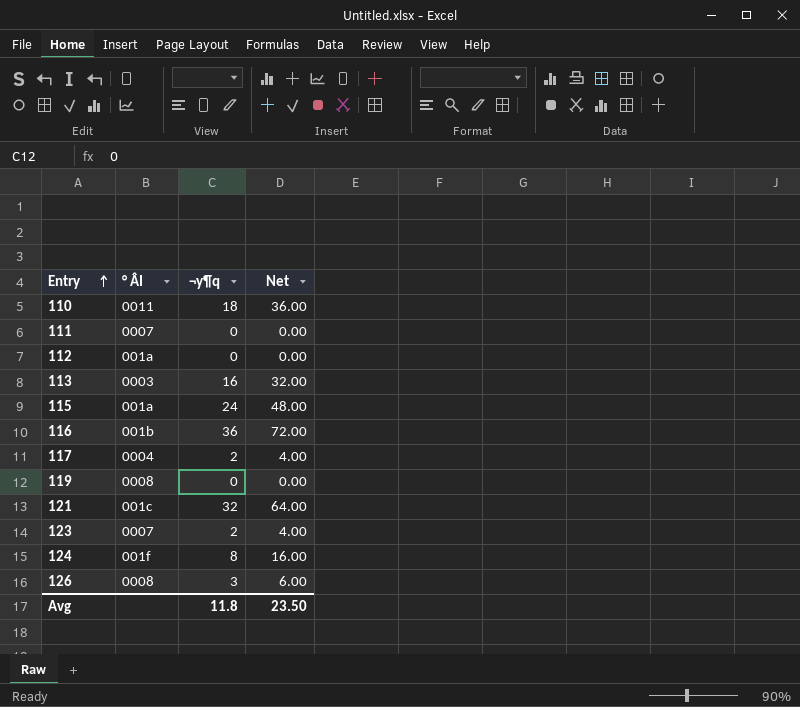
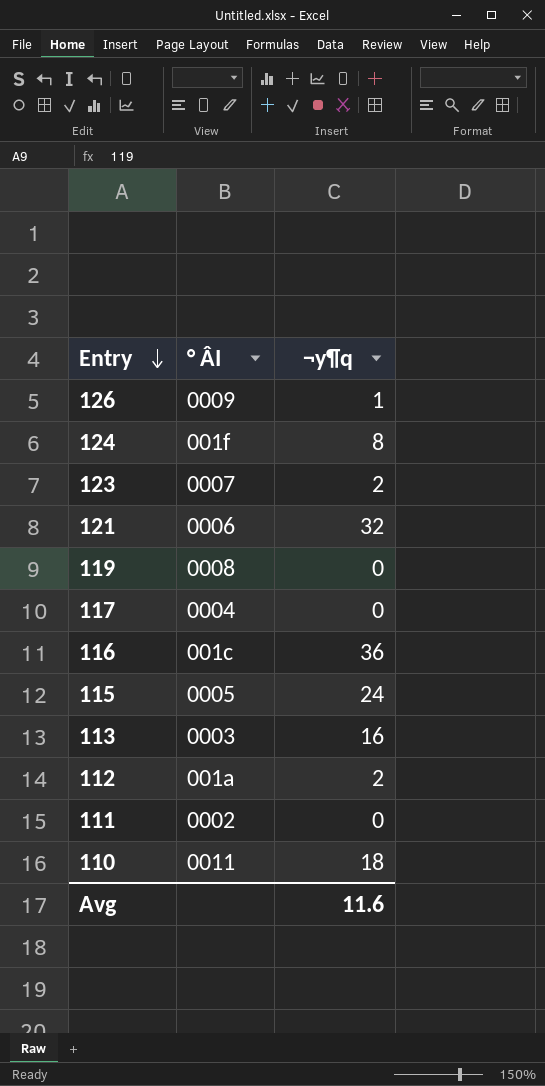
row order: Entry ascending -> Entry descending
column Net | formula: [¬y¶q] * 2 -> none
126 | ° ÂI: 0008 -> 0009
126 | ¬y¶q: 3 -> 1
121 | ° ÂI: 001c -> 0006
117 | ¬y¶q: 2 -> 0
116 | ° ÂI: 001b -> 001c
115 | ° ÂI: 001a -> 0005
112 | ¬y¶q: 0 -> 2
111 | ° ÂI: 0007 -> 0002
Avg | ¬y¶q: 11.8 -> 11.6

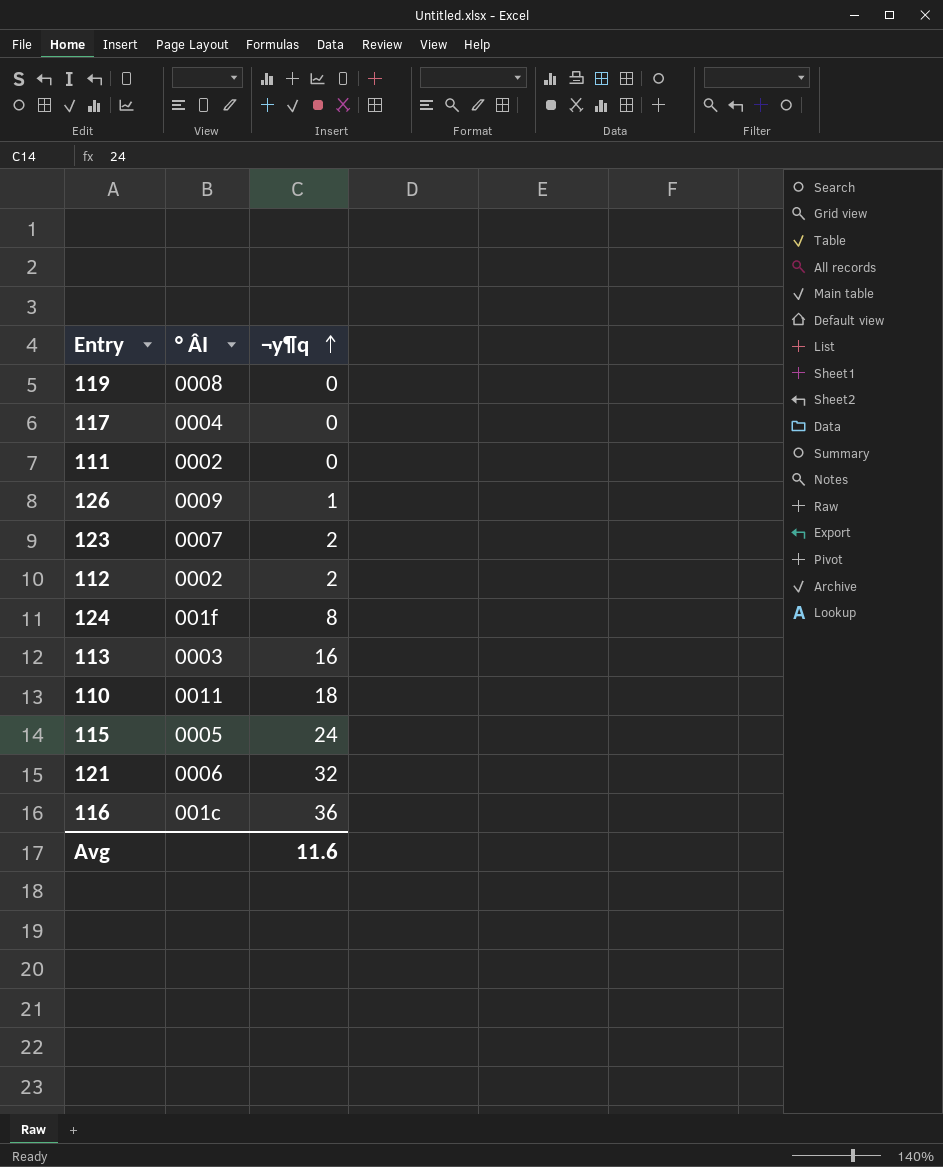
row order: Entry descending -> ¬y¶q ascending
112 | ° ÂI: 001a -> 0002

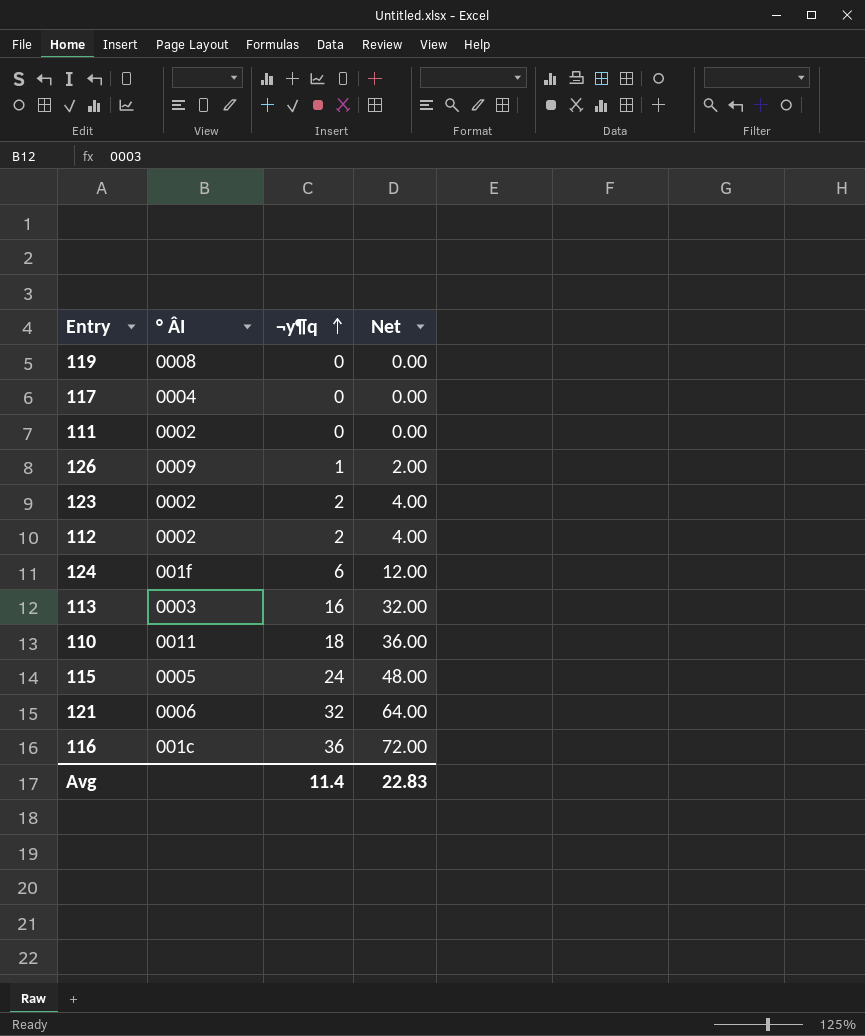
column Net | formula: none -> [¬y¶q] * 2
123 | ° ÂI: 0007 -> 0002
124 | ¬y¶q: 8 -> 6
Avg | ¬y¶q: 11.6 -> 11.4

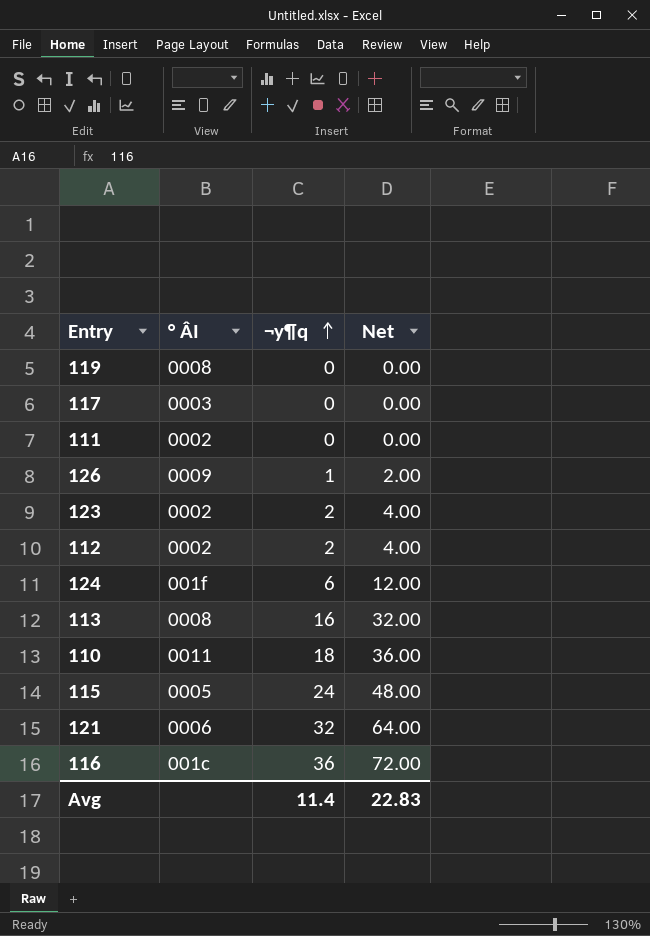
117 | ° ÂI: 0004 -> 0003
113 | ° ÂI: 0003 -> 0008

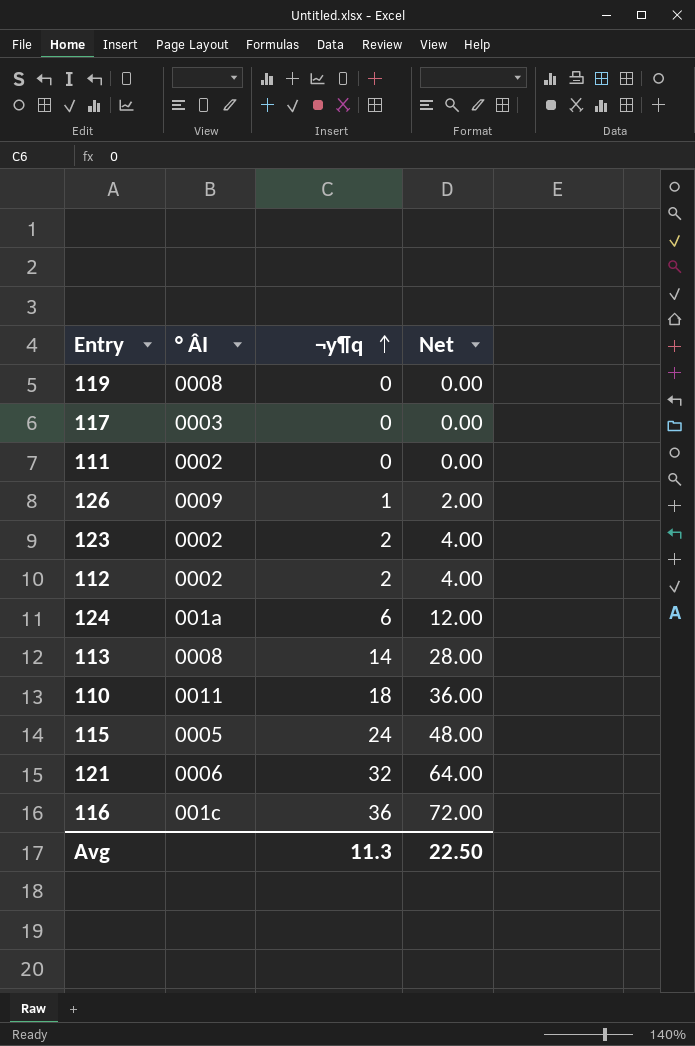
124 | ° ÂI: 001f -> 001a
113 | ¬y¶q: 16 -> 14
113 | Net: 32.00 -> 28.00
Avg | ¬y¶q: 11.4 -> 11.3
Avg | Net: 22.83 -> 22.50

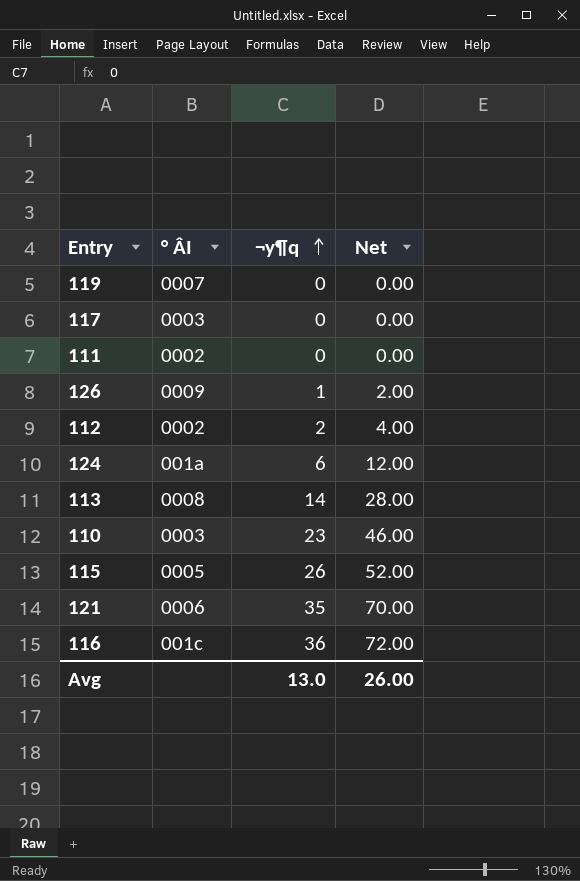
row 123: 0002 | 2 | 4.00 -> none
119 | ° ÂI: 0008 -> 0007
110 | ° ÂI: 0011 -> 0003
110 | ¬y¶q: 18 -> 23
110 | Net: 36.00 -> 46.00
115 | ¬y¶q: 24 -> 26
115 | Net: 48.00 -> 52.00
121 | ¬y¶q: 32 -> 35
121 | Net: 64.00 -> 70.00
Avg | ¬y¶q: 11.3 -> 13.0
Avg | Net: 22.50 -> 26.00

